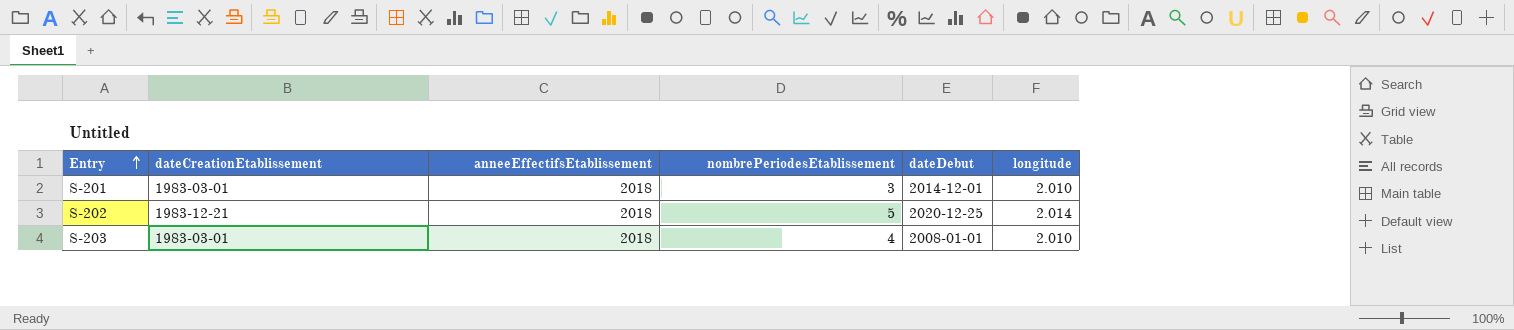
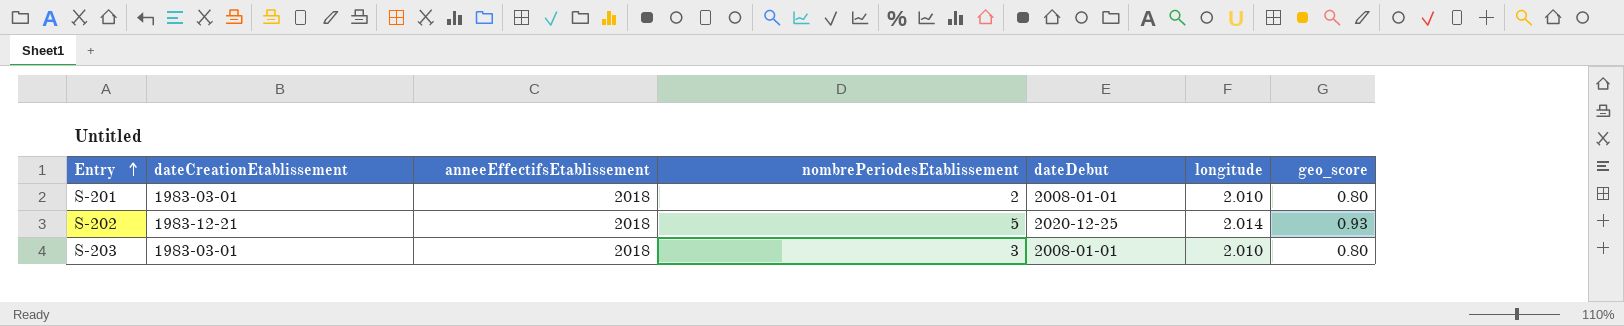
column geo_score | position: none -> 7
S-201 | nombrePeriodesEtablissement: 3 -> 2
S-201 | dateDebut: 2014-12-01 -> 2008-01-01
S-203 | nombrePeriodesEtablissement: 4 -> 3

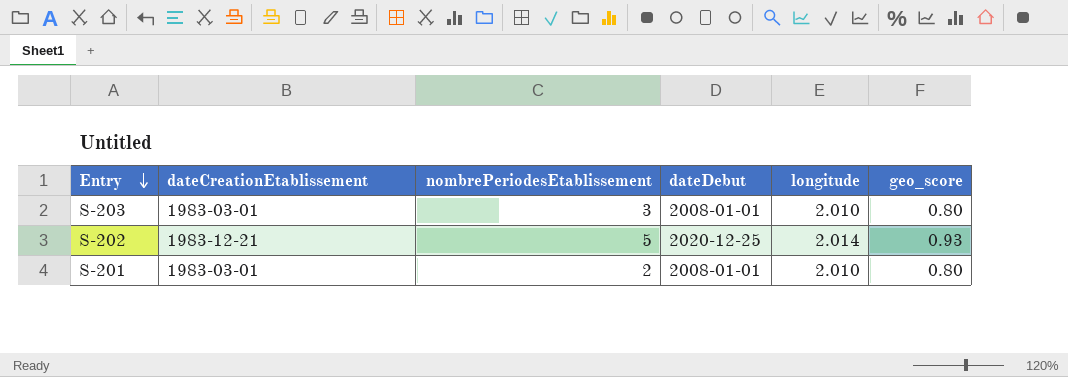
row order: Entry ascending -> Entry descending
column anneeEffectifsEtablissement | position: 3 -> none

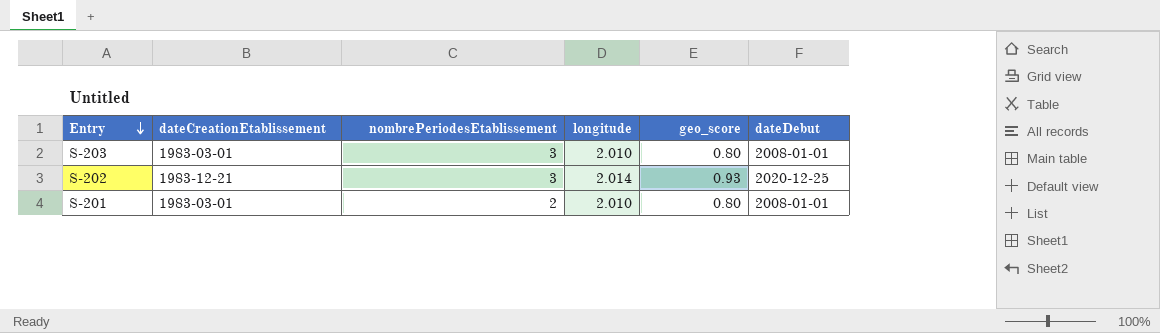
column dateDebut | position: 4 -> 6
S-202 | nombrePeriodesEtablissement: 5 -> 3

